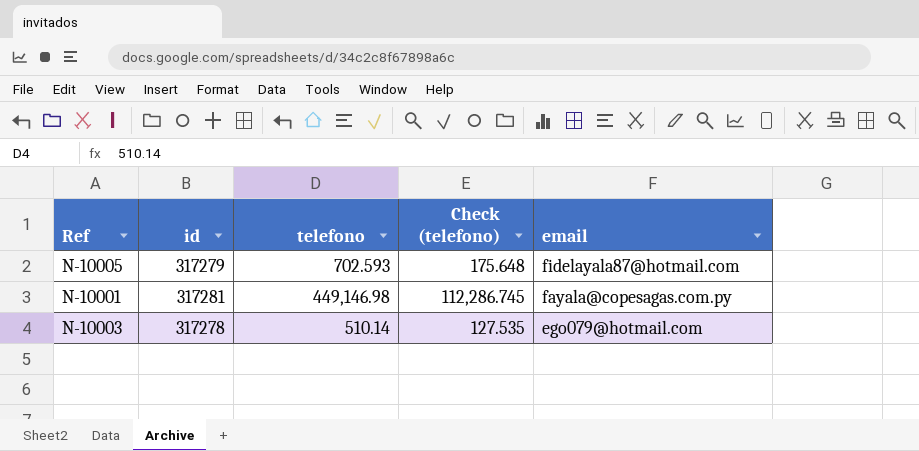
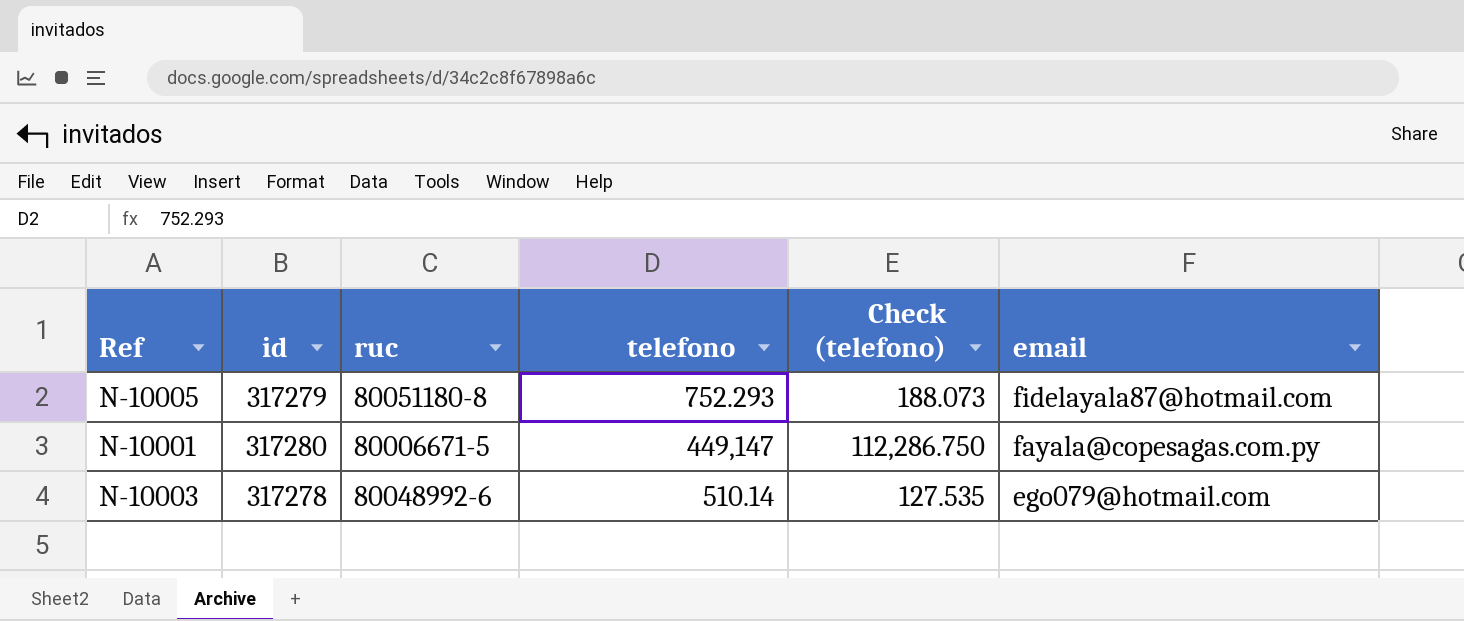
column ruc | position: none -> 3
N-10005 | telefono: 702.593 -> 752.293
N-10005 | Check (telefono): 175.648 -> 188.073
N-10001 | id: 317281 -> 317280
N-10001 | telefono: 449,146.98 -> 449,147
N-10001 | Check (telefono): 112,286.745 -> 112,286.750

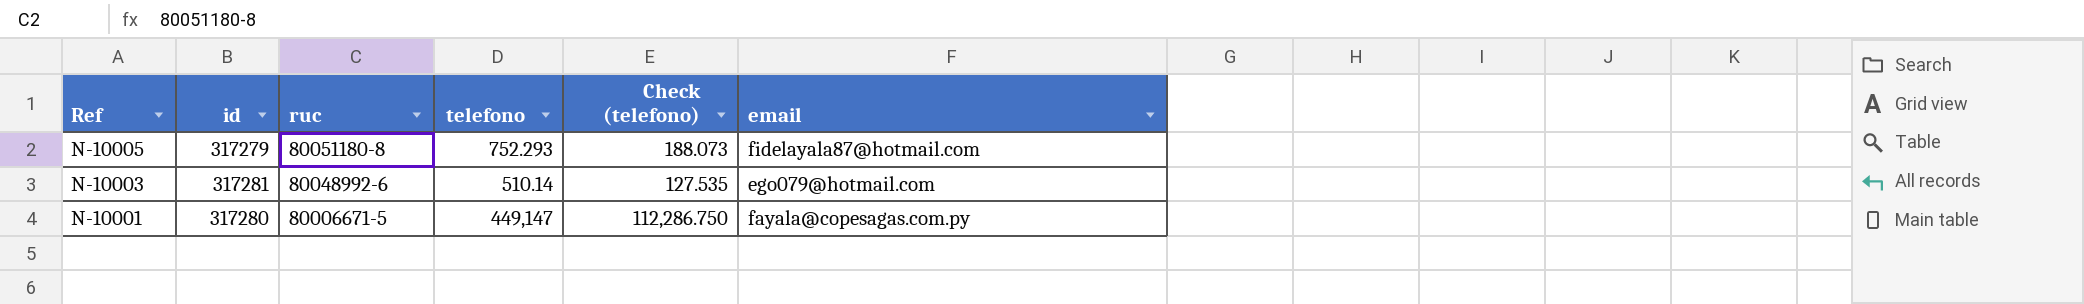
row order: email descending -> Ref descending
N-10003 | id: 317278 -> 317281

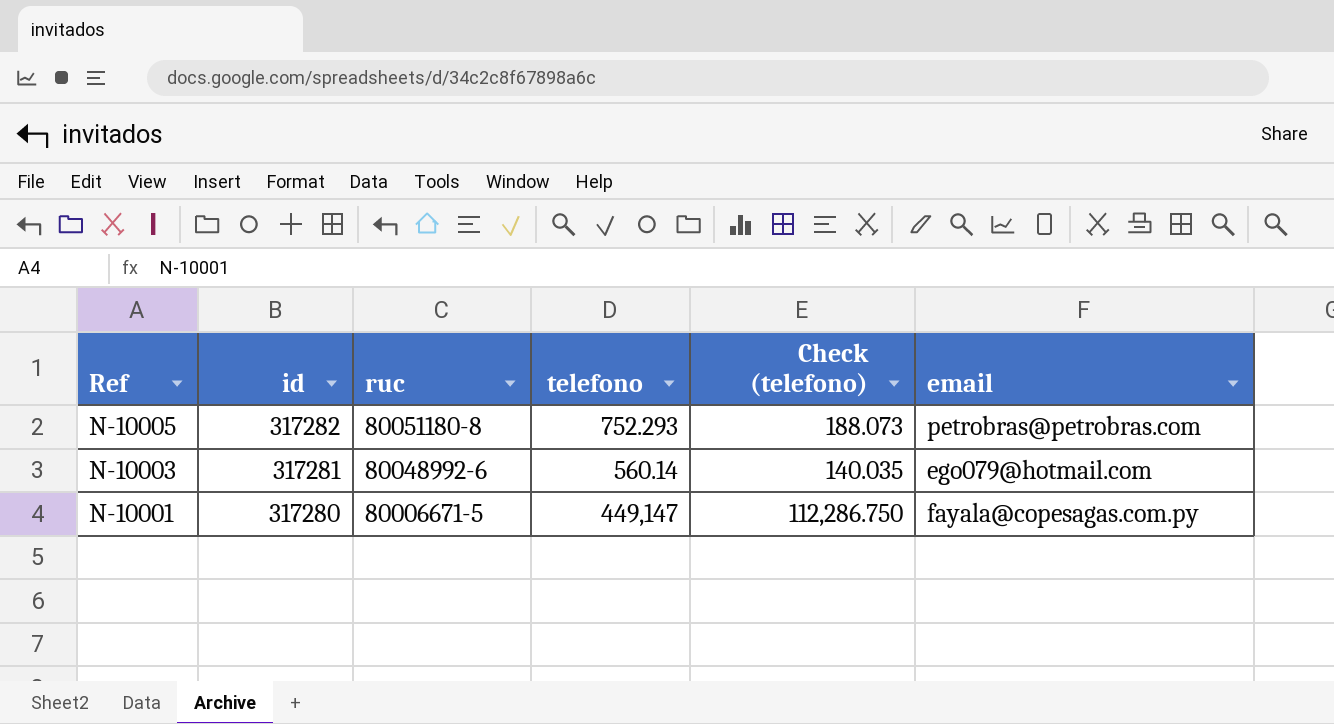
N-10005 | id: 317279 -> 317282
N-10005 | email: fidelayala87@hotmail.com -> petrobras@petrobras.com
N-10003 | telefono: 510.14 -> 560.14
N-10003 | Check (telefono): 127.535 -> 140.035

